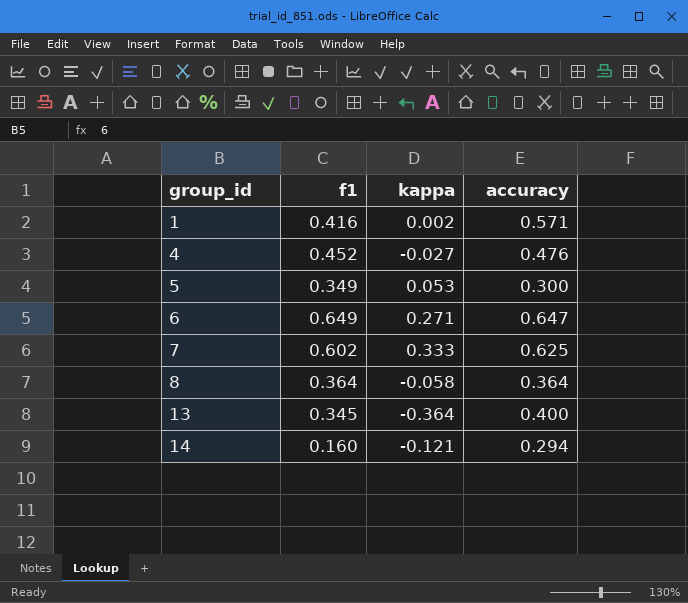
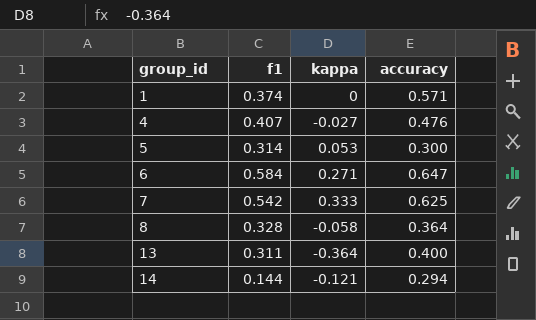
1 | f1: 0.416 -> 0.374
1 | kappa: 0.002 -> 0
4 | f1: 0.452 -> 0.407
5 | f1: 0.349 -> 0.314
6 | f1: 0.649 -> 0.584
7 | f1: 0.602 -> 0.542
8 | f1: 0.364 -> 0.328
13 | f1: 0.345 -> 0.311
14 | f1: 0.160 -> 0.144

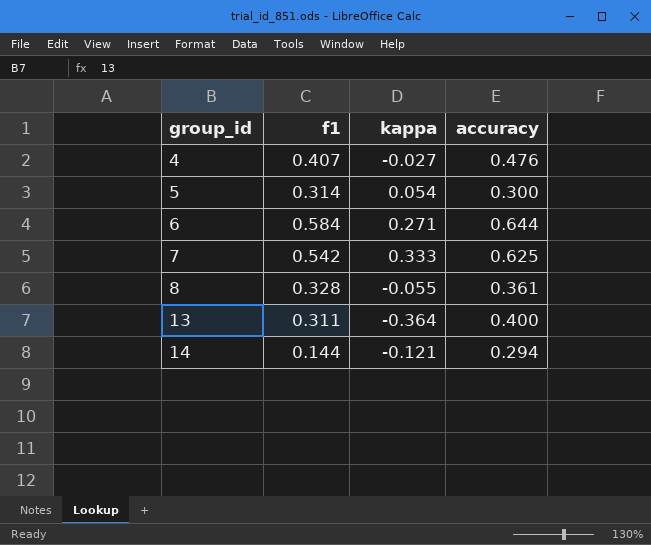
row 1: 0.374 | 0 | 0.571 -> none
5 | kappa: 0.053 -> 0.054
6 | accuracy: 0.647 -> 0.644
8 | kappa: -0.058 -> -0.055
8 | accuracy: 0.364 -> 0.361

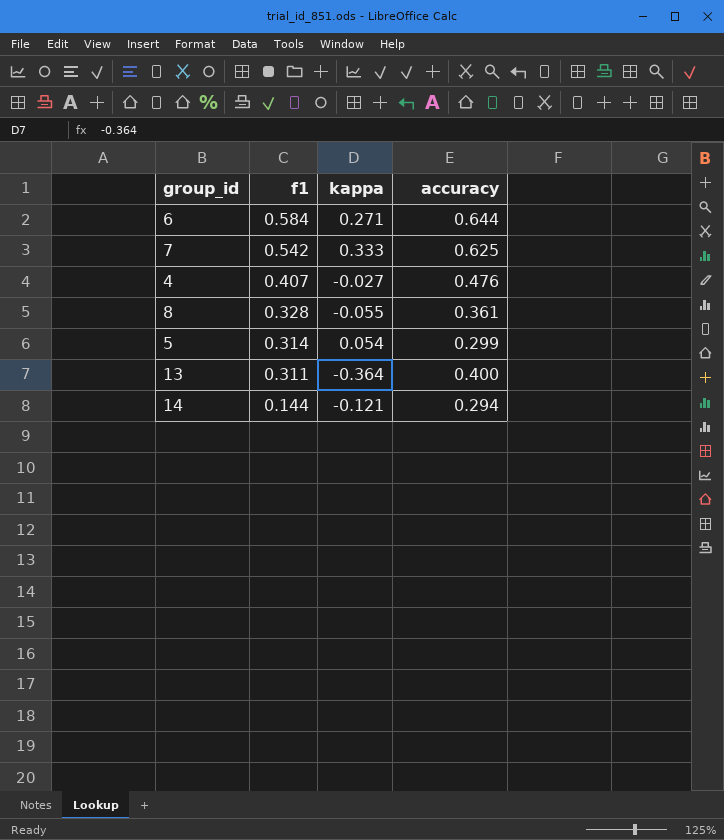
row order: group_id ascending -> f1 descending
5 | accuracy: 0.300 -> 0.299

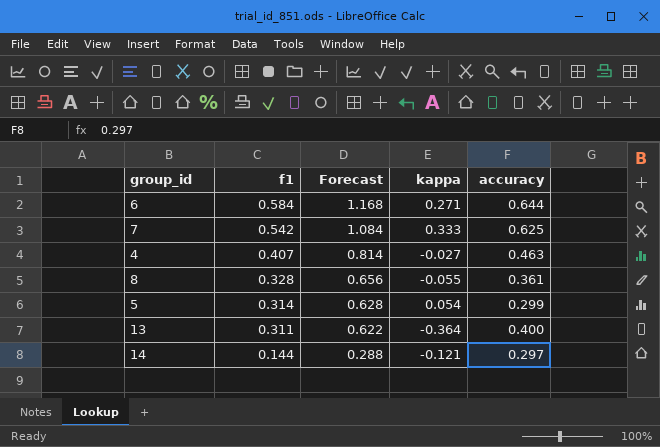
column Forecast | formula: none -> [f1] * 2
4 | accuracy: 0.476 -> 0.463
14 | accuracy: 0.294 -> 0.297

